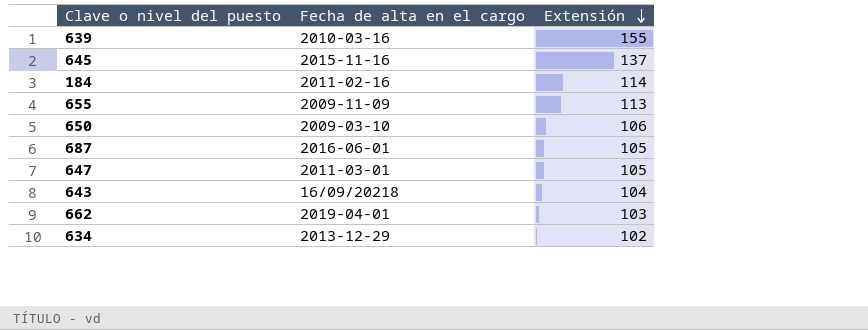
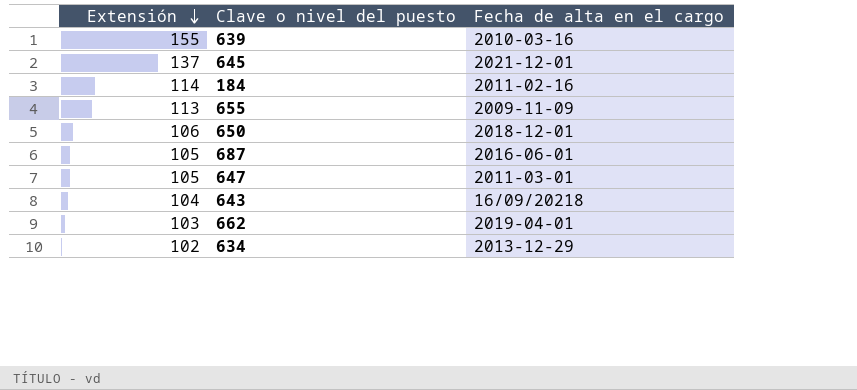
column Extensión | position: 3 -> 1
645 | Fecha de alta en el cargo: 2015-11-16 -> 2021-12-01
650 | Fecha de alta en el cargo: 2009-03-10 -> 2018-12-01

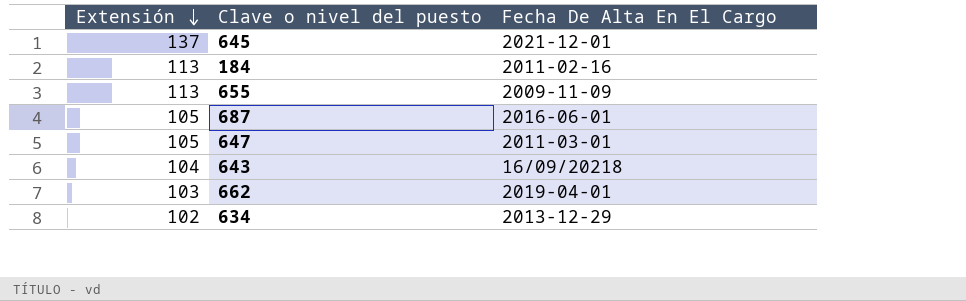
column name: Fecha de alta en el cargo -> Fecha De Alta En El Cargo
row 639: 155 | 2010-03-16 -> none
row 650: 106 | 2018-12-01 -> none
184 | Extensión: 114 -> 113

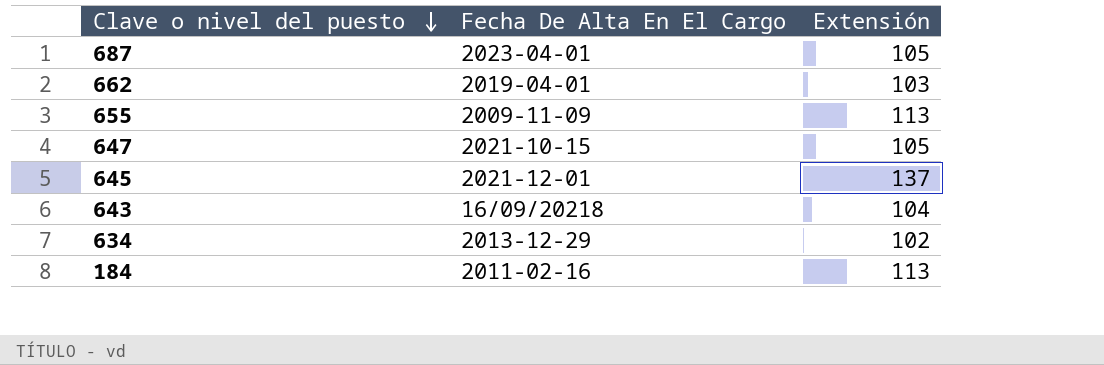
row order: Extensión descending -> Clave o nivel del puesto descending
column Extensión | position: 1 -> 3
687 | Fecha De Alta En El Cargo: 2016-06-01 -> 2023-04-01
647 | Fecha De Alta En El Cargo: 2011-03-01 -> 2021-10-15

